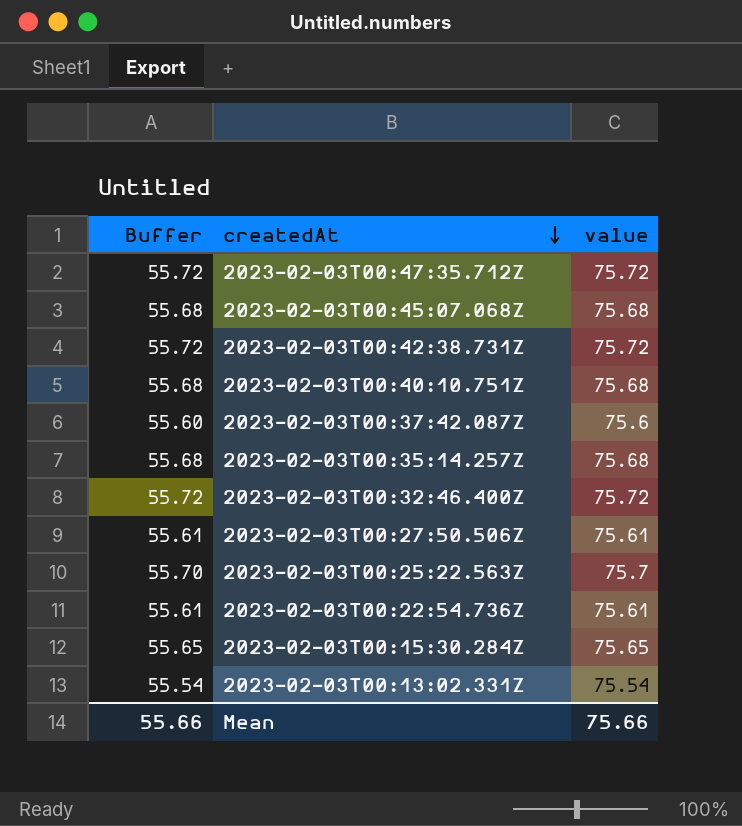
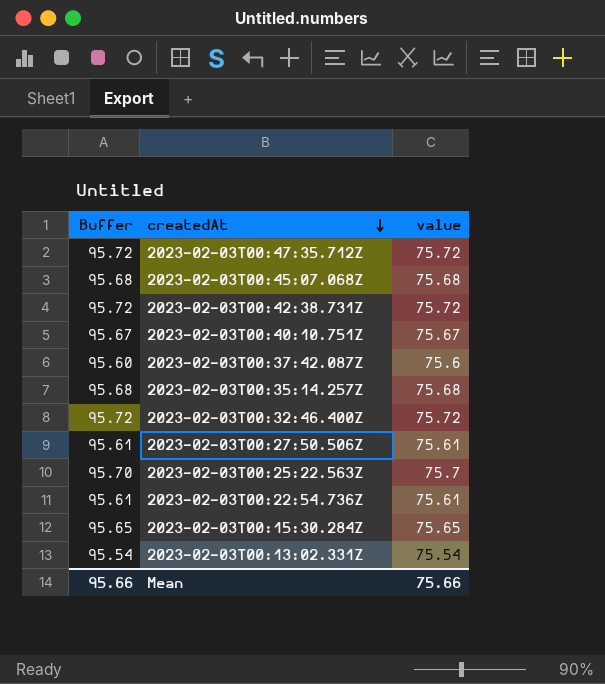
column Buffer | formula: [value] - 20 -> [value] + 20
2023-02-03T00:40:10.751Z | value: 75.68 -> 75.67
Mean | Buffer: 55.66 -> 95.66

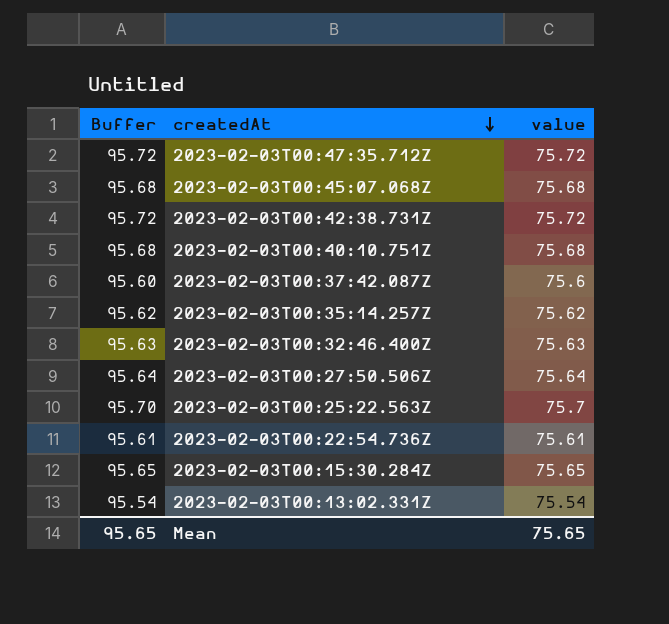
2023-02-03T00:40:10.751Z | Buffer: 95.67 -> 95.68
2023-02-03T00:40:10.751Z | value: 75.67 -> 75.68
2023-02-03T00:35:14.257Z | Buffer: 95.68 -> 95.62
2023-02-03T00:35:14.257Z | value: 75.68 -> 75.62
2023-02-03T00:32:46.400Z | Buffer: 95.72 -> 95.63
2023-02-03T00:32:46.400Z | value: 75.72 -> 75.63
2023-02-03T00:27:50.506Z | Buffer: 95.61 -> 95.64
2023-02-03T00:27:50.506Z | value: 75.61 -> 75.64
Mean | Buffer: 95.66 -> 95.65
Mean | value: 75.66 -> 75.65

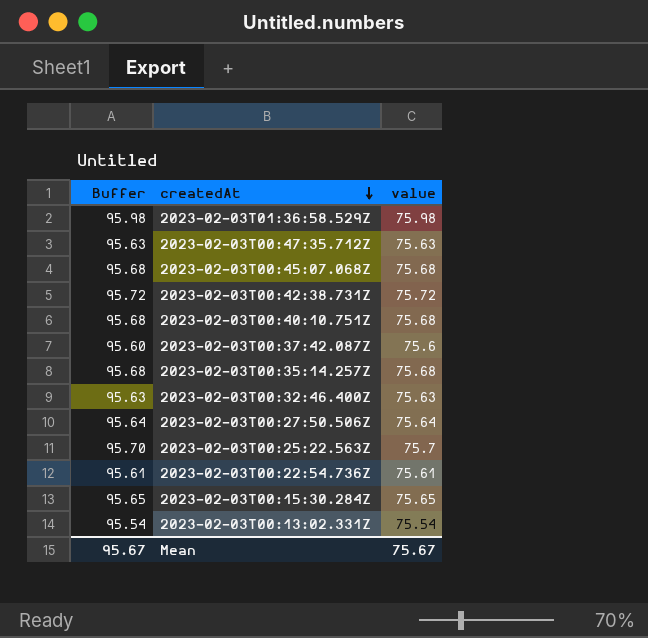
row 2023-02-03T01:36:58.529Z: none -> 95.98 | 75.98
2023-02-03T00:47:35.712Z | Buffer: 95.72 -> 95.63
2023-02-03T00:47:35.712Z | value: 75.72 -> 75.63
2023-02-03T00:35:14.257Z | Buffer: 95.62 -> 95.68
2023-02-03T00:35:14.257Z | value: 75.62 -> 75.68
Mean | Buffer: 95.65 -> 95.67
Mean | value: 75.65 -> 75.67

